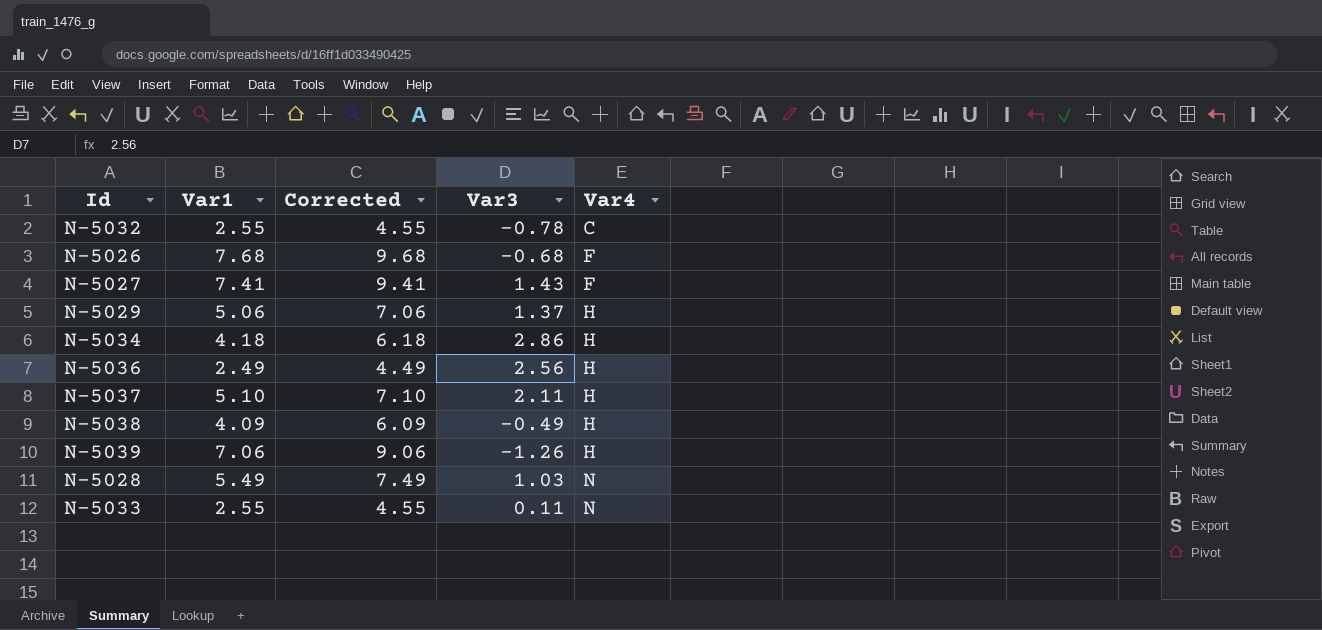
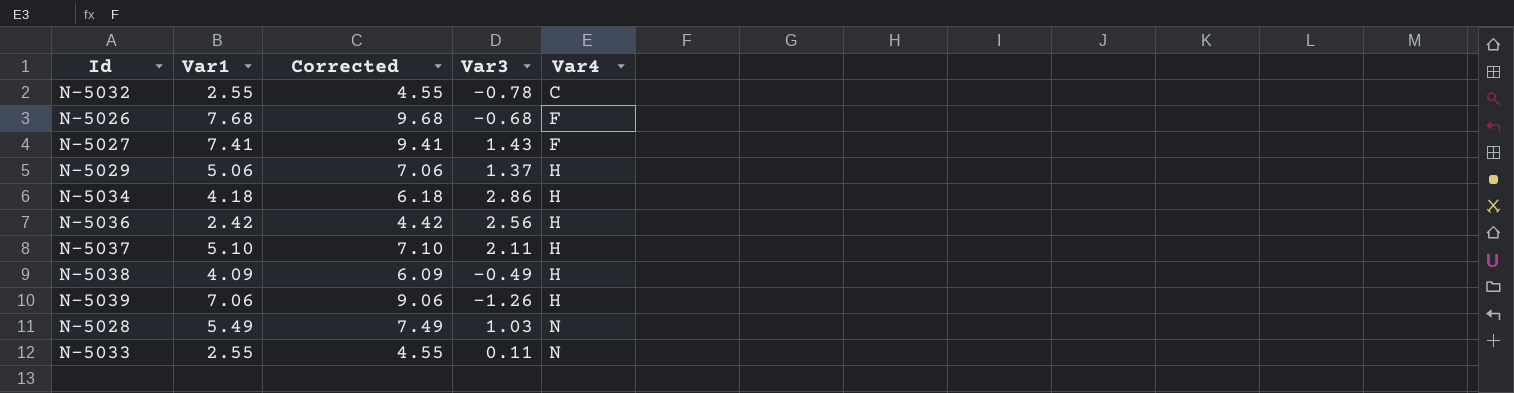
N-5036 | Var1: 2.49 -> 2.42
N-5036 | Corrected: 4.49 -> 4.42

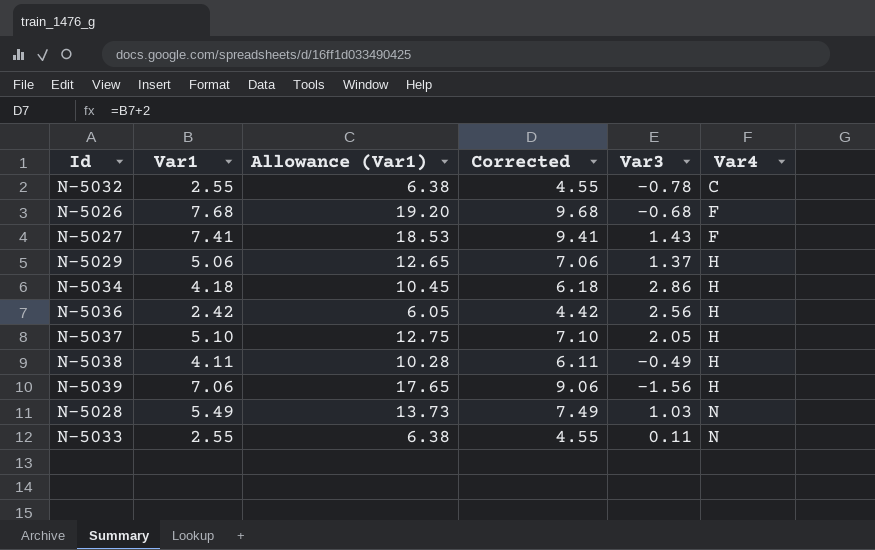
column Allowance (Var1) | formula: none -> [Var1] * 2.5
N-5037 | Var3: 2.11 -> 2.05
N-5038 | Var1: 4.09 -> 4.11
N-5038 | Corrected: 6.09 -> 6.11
N-5039 | Var3: -1.26 -> -1.56

